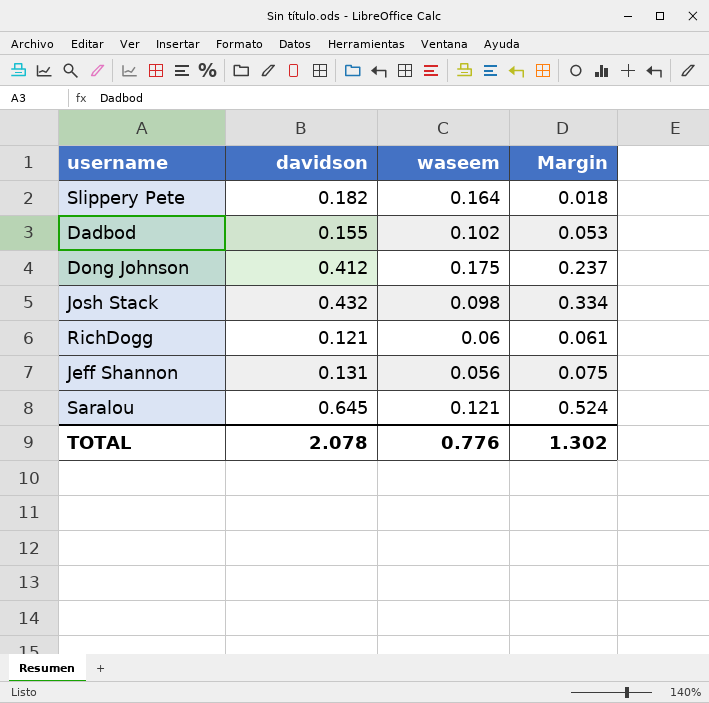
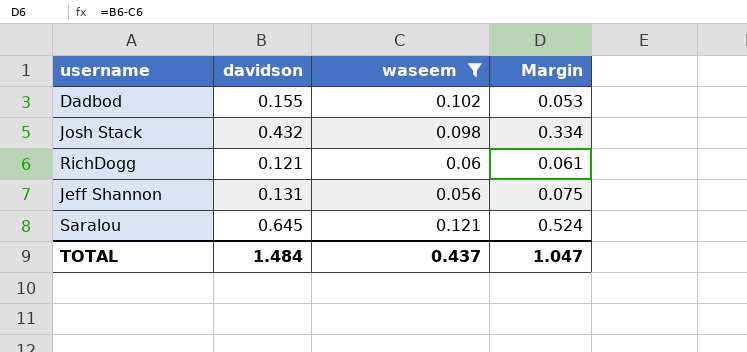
filter: none -> waseem <= 0.121
TOTAL | davidson: 2.078 -> 1.484
TOTAL | waseem: 0.776 -> 0.437
TOTAL | Margin: 1.302 -> 1.047

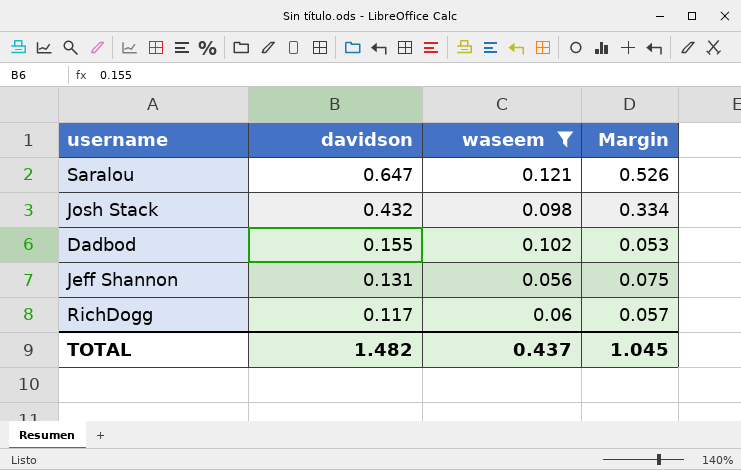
row order: none -> davidson descending
Saralou | davidson: 0.645 -> 0.647
Saralou | Margin: 0.524 -> 0.526
RichDogg | davidson: 0.121 -> 0.117
RichDogg | Margin: 0.061 -> 0.057
TOTAL | davidson: 1.484 -> 1.482
TOTAL | Margin: 1.047 -> 1.045

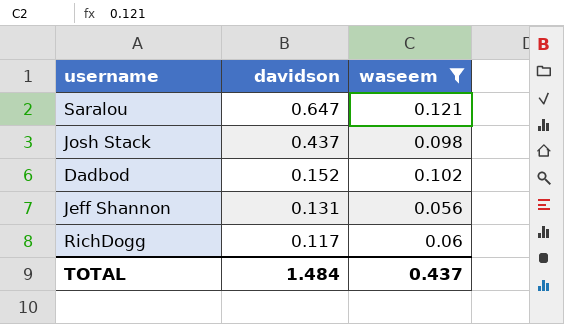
column Margin | formula: [davidson] - [waseem] -> none
Josh Stack | davidson: 0.432 -> 0.437
Dadbod | davidson: 0.155 -> 0.152
TOTAL | davidson: 1.482 -> 1.484

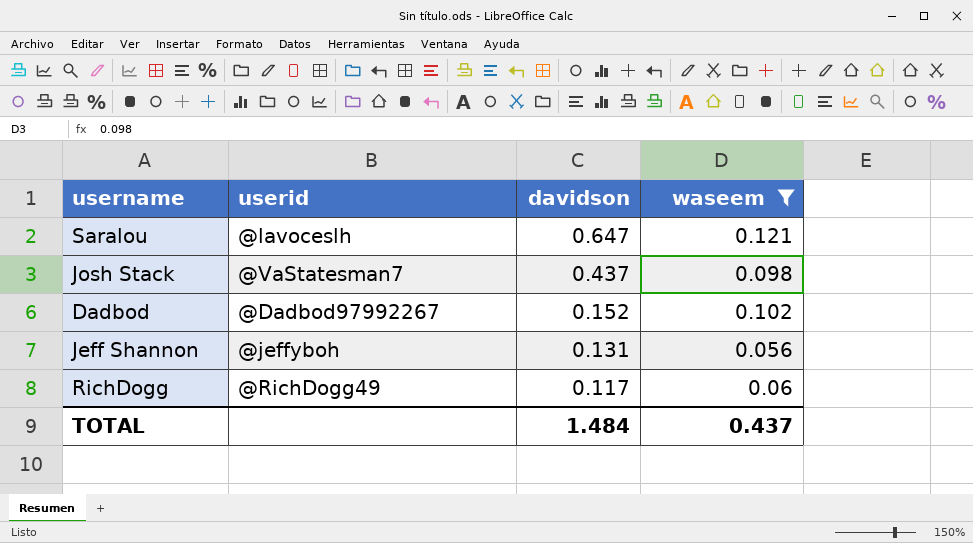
column userid | position: none -> 2

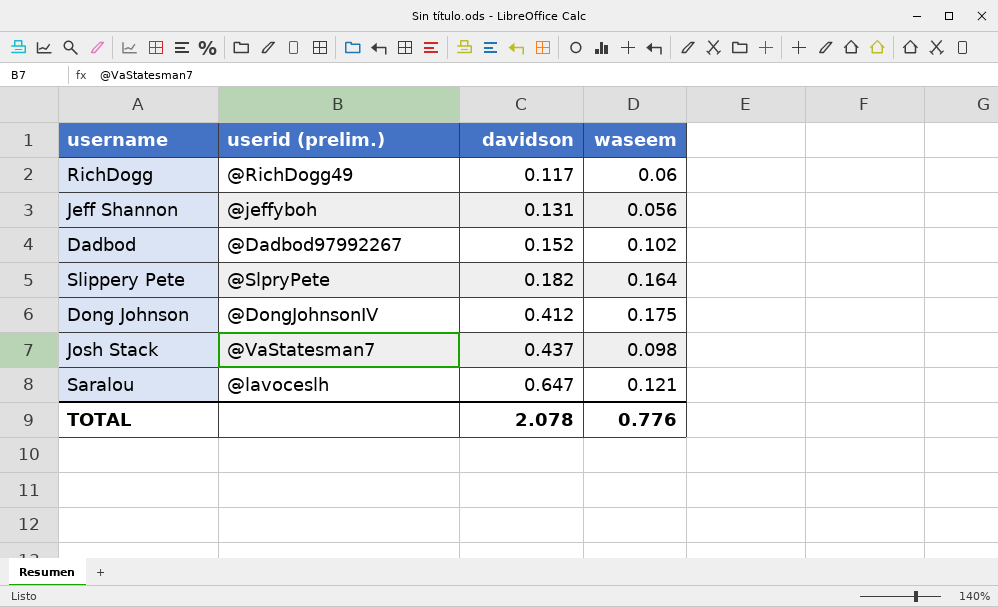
filter: waseem <= 0.121 -> none
row order: davidson descending -> davidson ascending
column name: userid -> userid (prelim.)
TOTAL | davidson: 1.484 -> 2.078
TOTAL | waseem: 0.437 -> 0.776

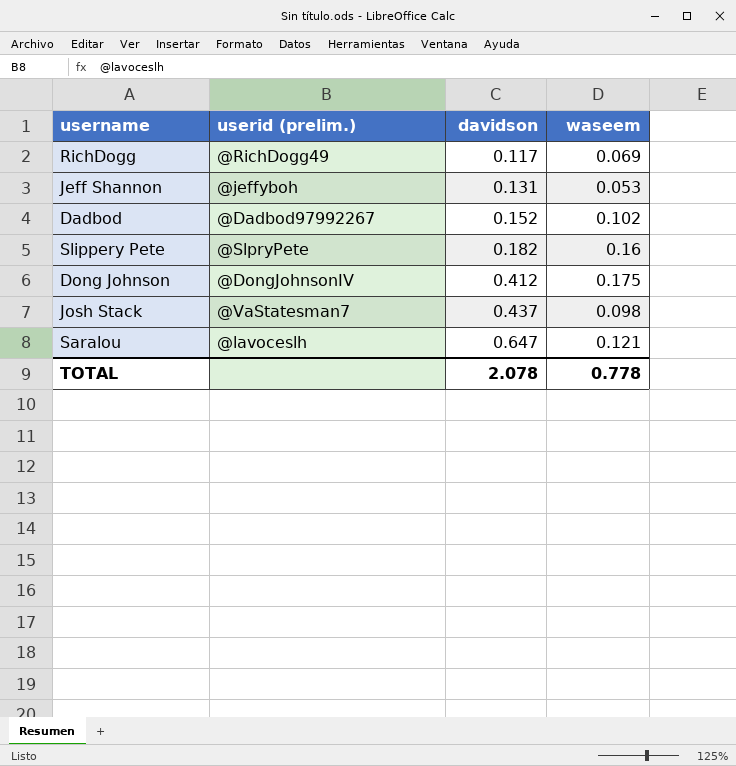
RichDogg | waseem: 0.06 -> 0.069
Jeff Shannon | waseem: 0.056 -> 0.053
Slippery Pete | waseem: 0.164 -> 0.16
TOTAL | waseem: 0.776 -> 0.778

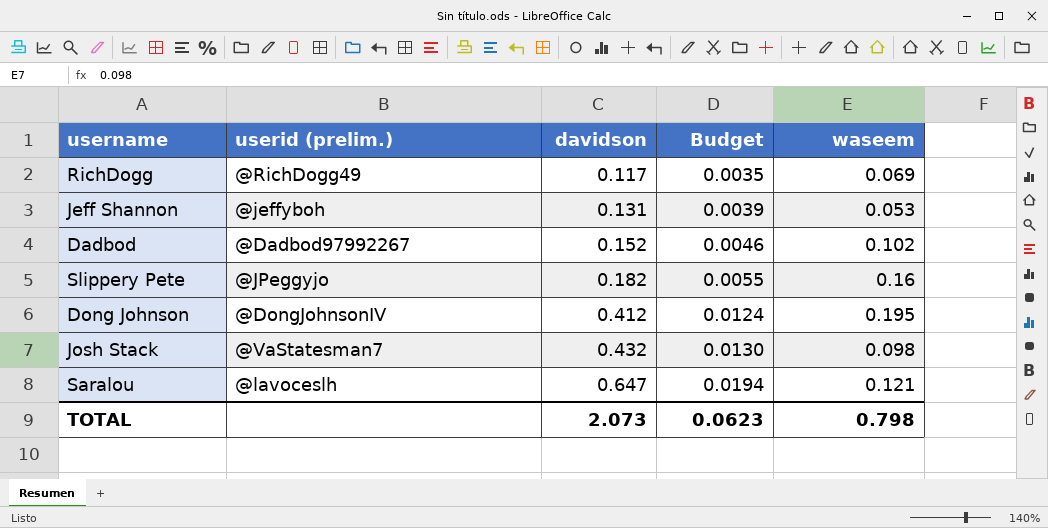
column Budget | formula: none -> [davidson] * 0.03
Slippery Pete | userid (prelim.): @SlpryPete -> @JPeggyjo
Dong Johnson | waseem: 0.175 -> 0.195
Josh Stack | davidson: 0.437 -> 0.432
TOTAL | davidson: 2.078 -> 2.073
TOTAL | waseem: 0.778 -> 0.798

